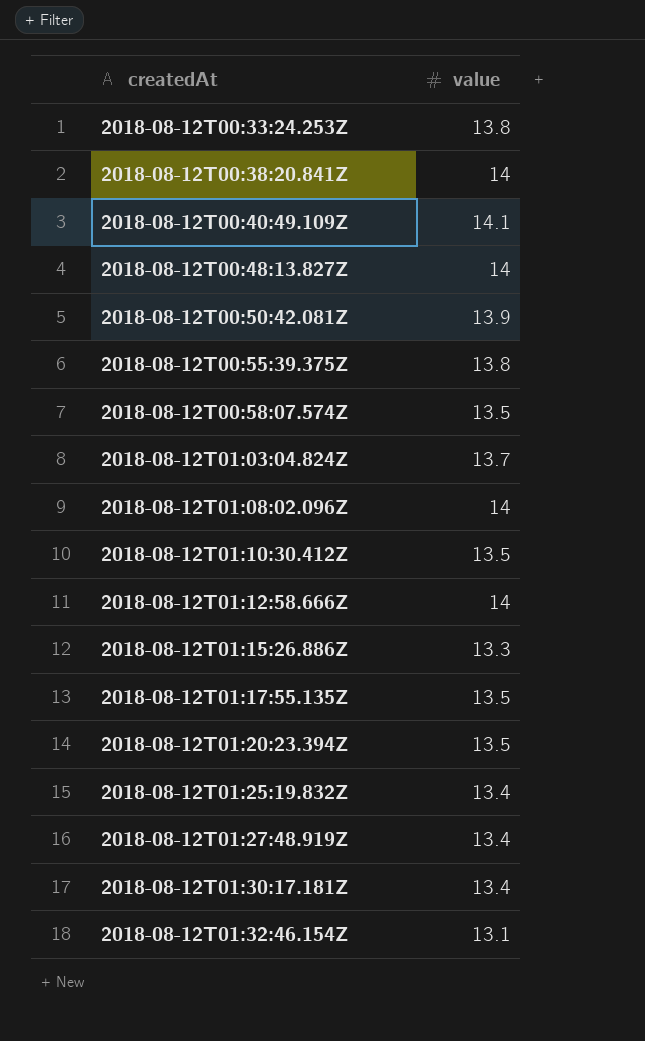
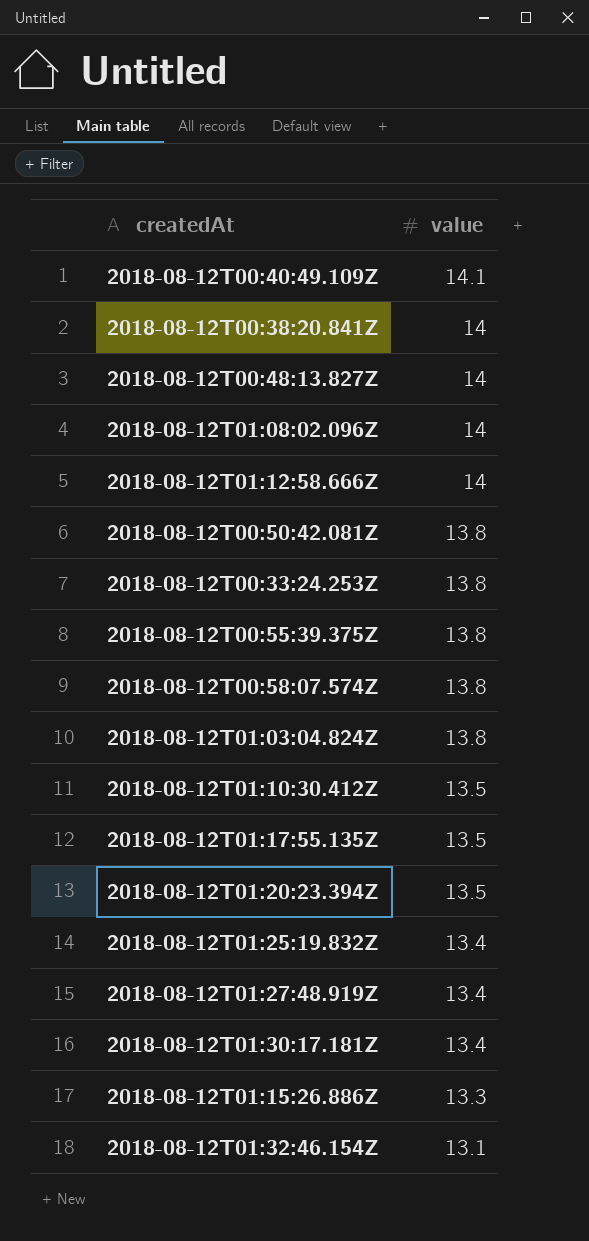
row order: createdAt ascending -> value descending
2018-08-12T00:50:42.081Z | value: 13.9 -> 13.8
2018-08-12T00:58:07.574Z | value: 13.5 -> 13.8
2018-08-12T01:03:04.824Z | value: 13.7 -> 13.8

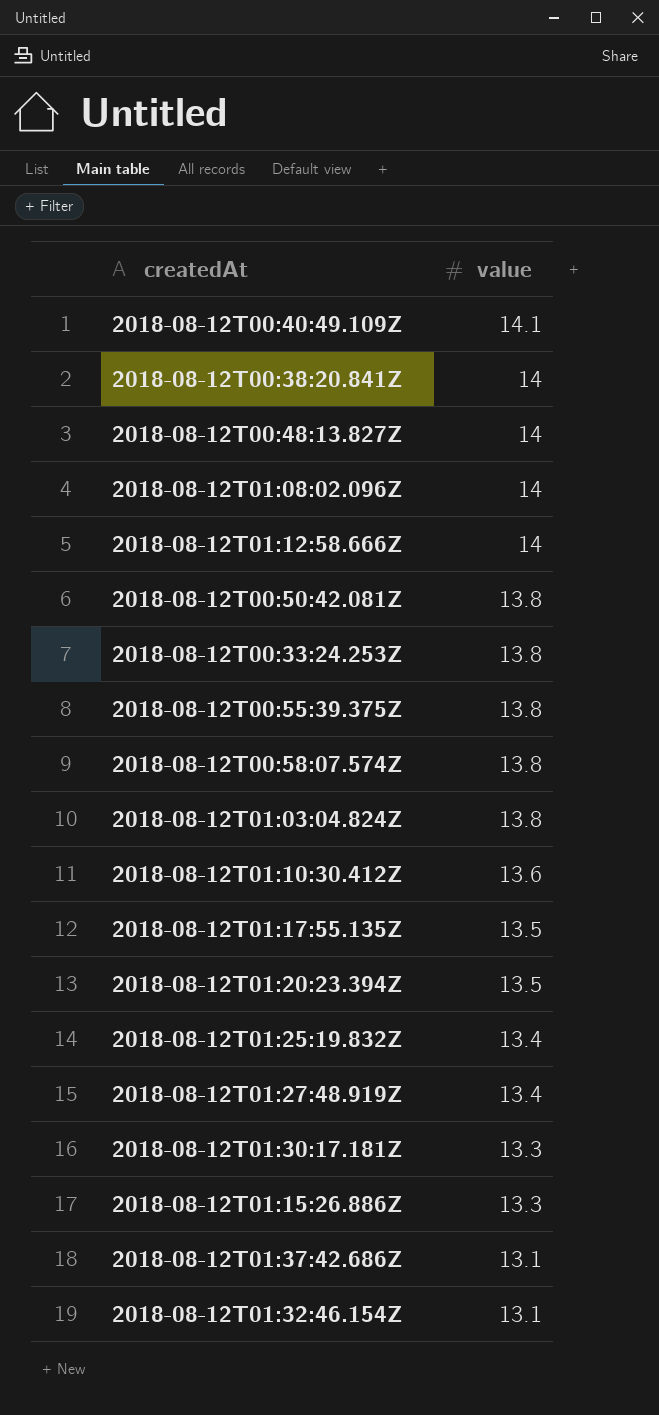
2018-08-12T01:10:30.412Z | value: 13.5 -> 13.6
2018-08-12T01:30:17.181Z | value: 13.4 -> 13.3
row 2018-08-12T01:37:42.686Z: none -> 13.1

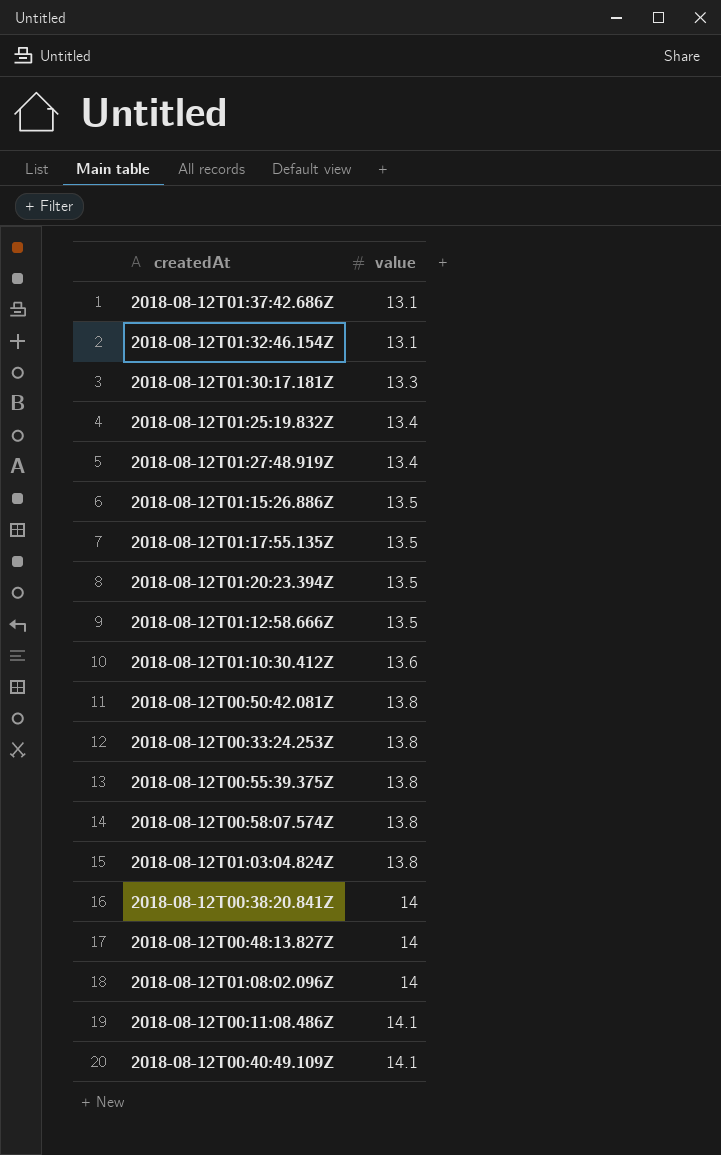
row order: value descending -> value ascending
2018-08-12T01:15:26.886Z | value: 13.3 -> 13.5
2018-08-12T01:12:58.666Z | value: 14 -> 13.5
row 2018-08-12T00:11:08.486Z: none -> 14.1

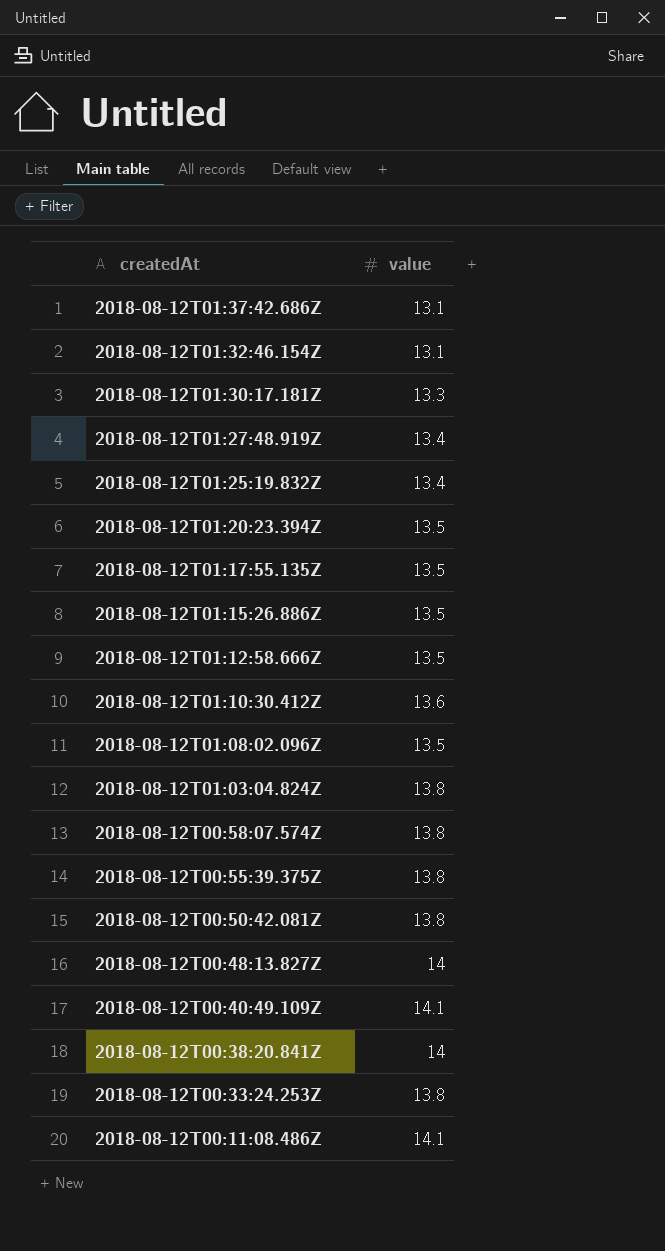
row order: value ascending -> createdAt descending
2018-08-12T01:08:02.096Z | value: 14 -> 13.5

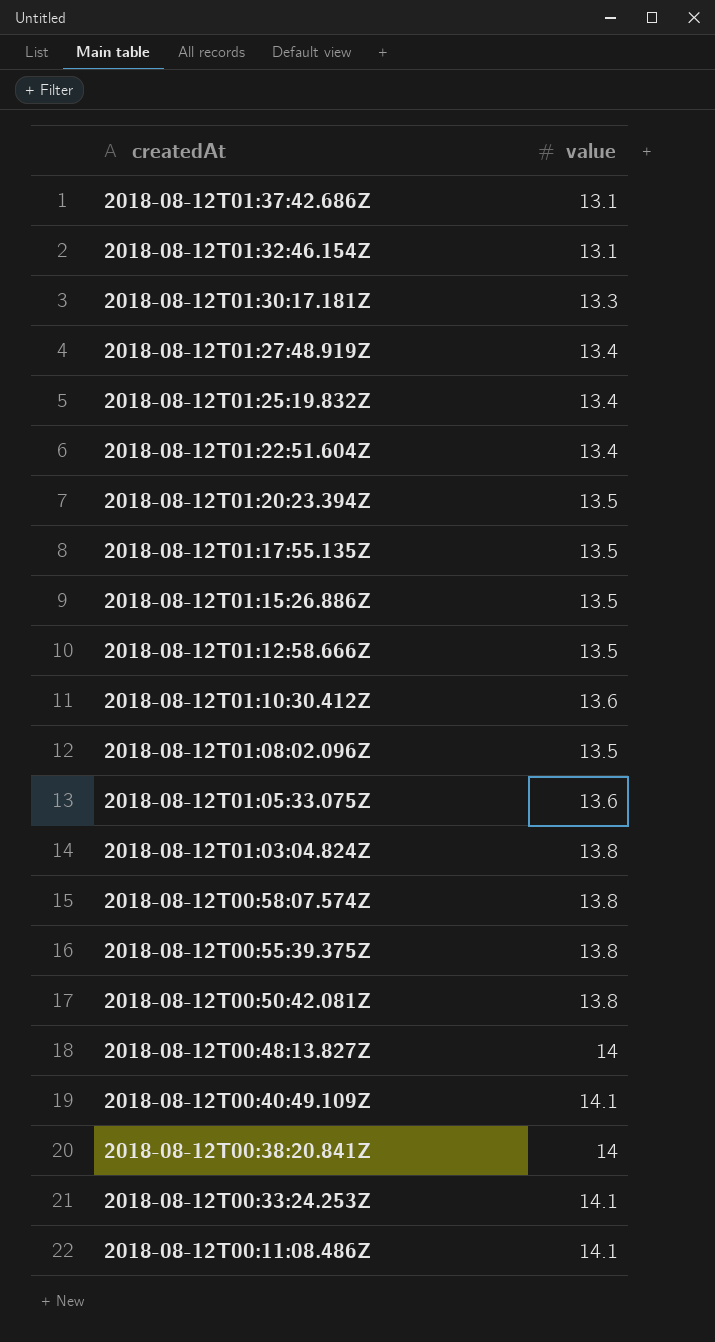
row 2018-08-12T01:22:51.604Z: none -> 13.4
row 2018-08-12T01:05:33.075Z: none -> 13.6
2018-08-12T00:33:24.253Z | value: 13.8 -> 14.1

